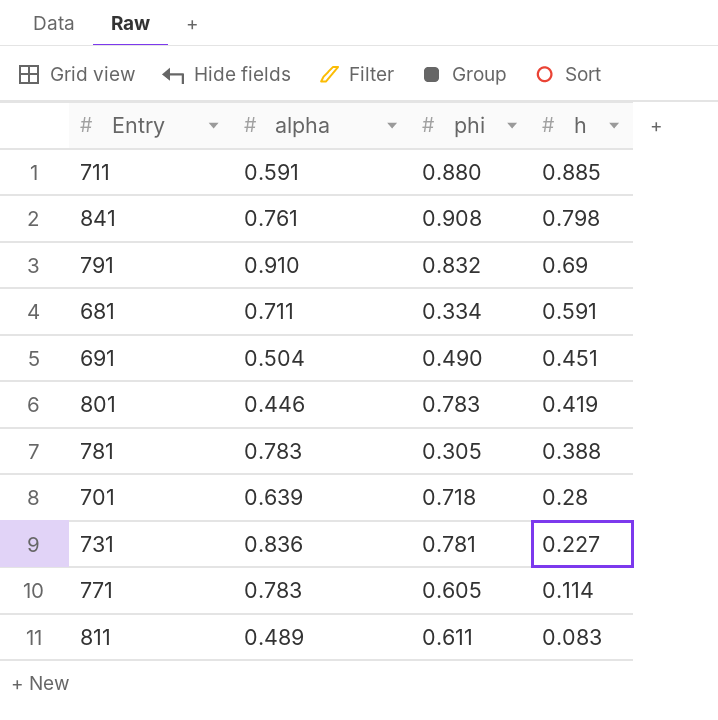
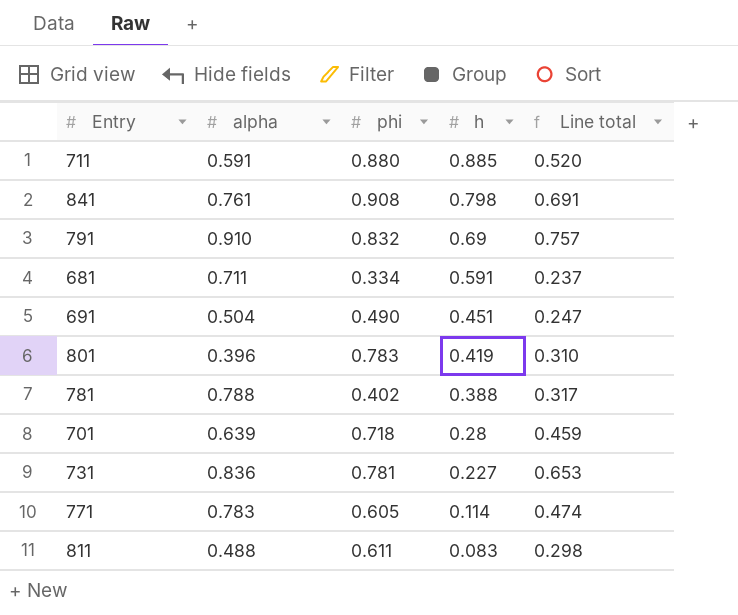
column Line total | formula: none -> [alpha] * [phi]
801 | alpha: 0.446 -> 0.396
781 | alpha: 0.783 -> 0.788
781 | phi: 0.305 -> 0.402
811 | alpha: 0.489 -> 0.488

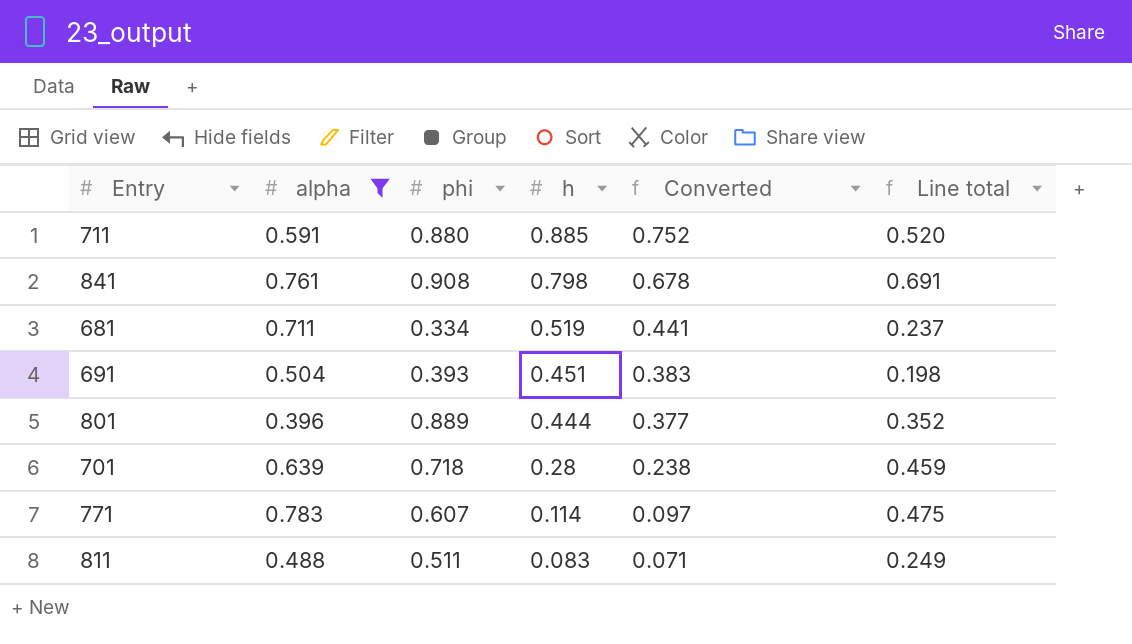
filter: none -> alpha <= 0.783
column Converted | formula: none -> [h] * 0.85
681 | h: 0.591 -> 0.519
691 | phi: 0.490 -> 0.393
691 | Line total: 0.247 -> 0.198
801 | phi: 0.783 -> 0.889
801 | h: 0.419 -> 0.444
801 | Line total: 0.310 -> 0.352
771 | phi: 0.605 -> 0.607
771 | Line total: 0.474 -> 0.475
811 | phi: 0.611 -> 0.511
811 | Line total: 0.298 -> 0.249

